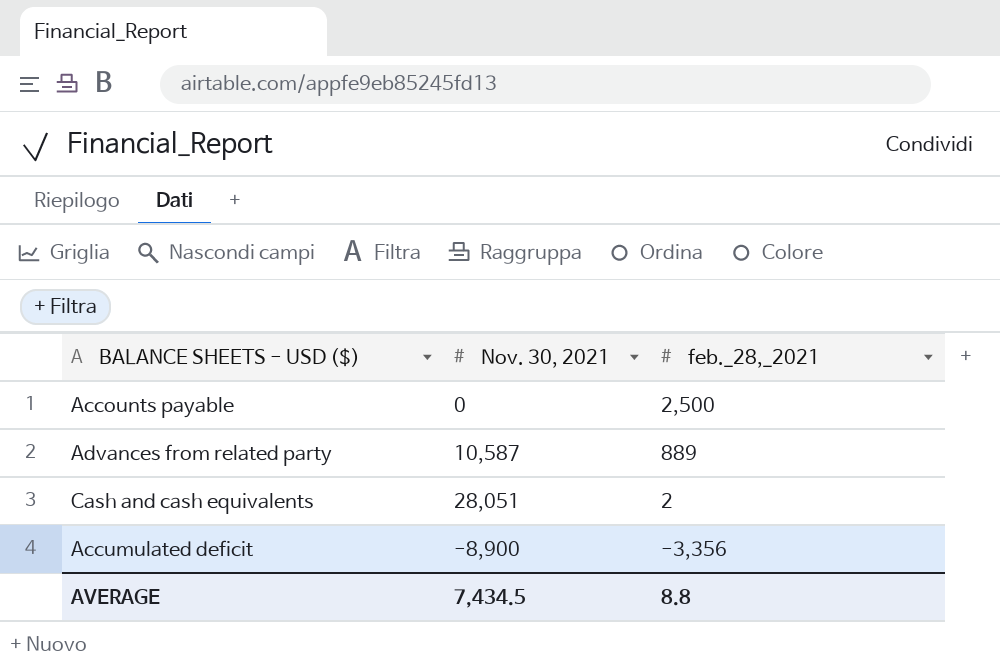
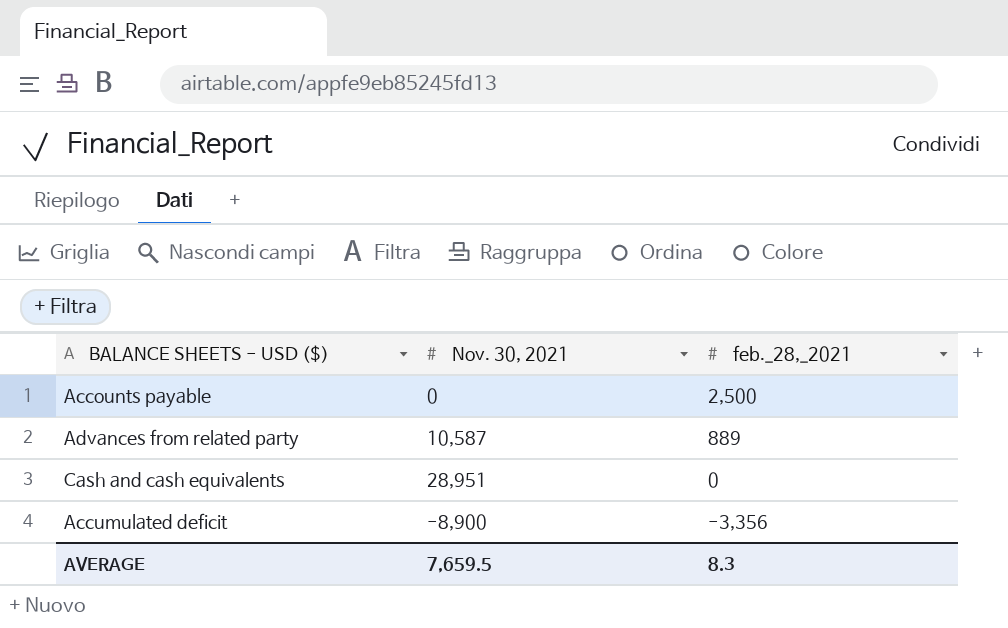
Cash and cash equivalents | Nov. 30, 2021: 28,051 -> 28,951
Cash and cash equivalents | feb._28,_2021: 2 -> 0
AVERAGE | Nov. 30, 2021: 7,434.5 -> 7,659.5
AVERAGE | feb._28,_2021: 8.8 -> 8.3

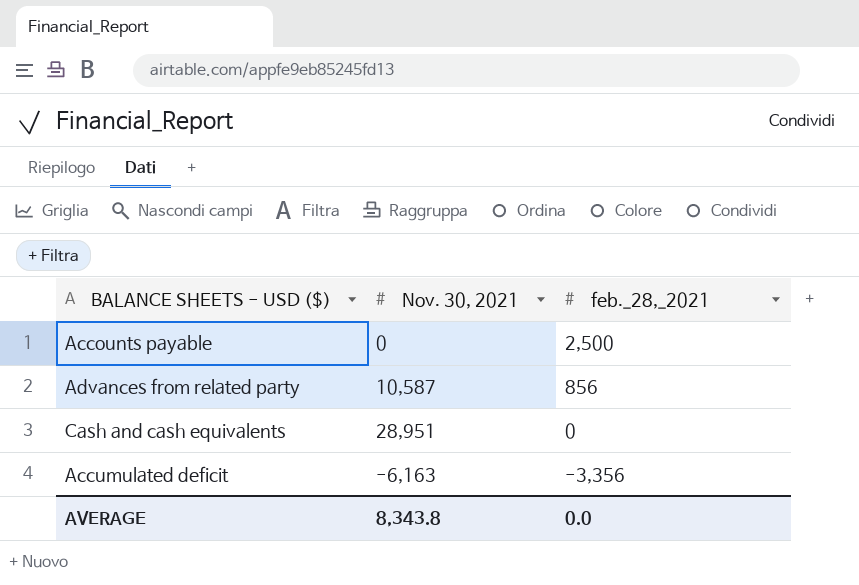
Advances from related party | feb._28,_2021: 889 -> 856
Accumulated deficit | Nov. 30, 2021: -8,900 -> -6,163
AVERAGE | Nov. 30, 2021: 7,659.5 -> 8,343.8
AVERAGE | feb._28,_2021: 8.3 -> 0.0

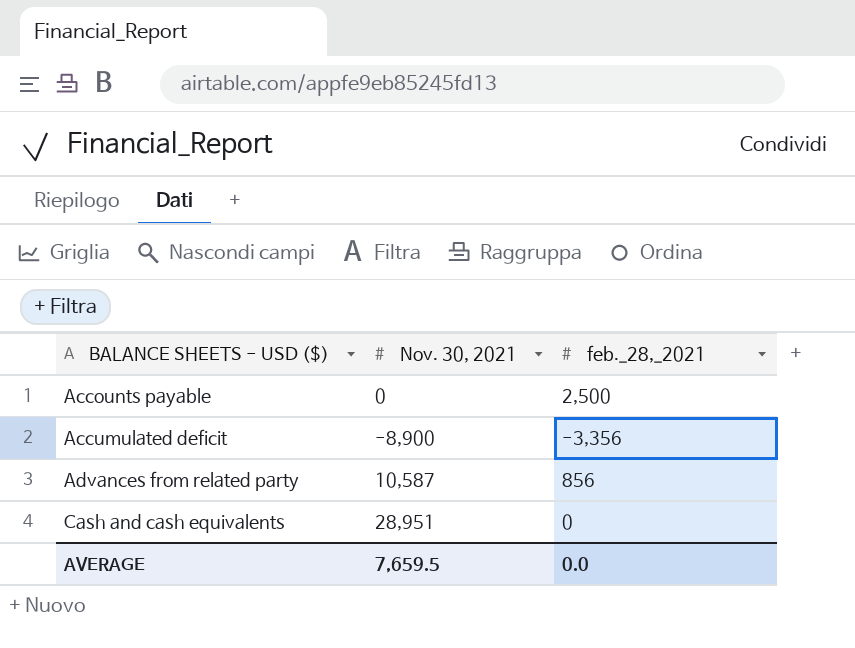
row order: feb._28,_2021 descending -> BALANCE SHEETS - USD ($) ascending
Accumulated deficit | Nov. 30, 2021: -6,163 -> -8,900
AVERAGE | Nov. 30, 2021: 8,343.8 -> 7,659.5

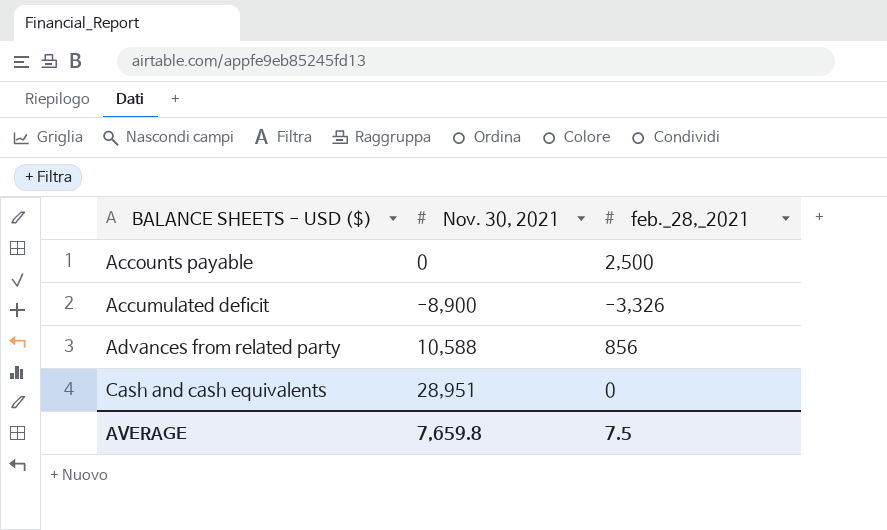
Accumulated deficit | feb._28,_2021: -3,356 -> -3,326
Advances from related party | Nov. 30, 2021: 10,587 -> 10,588
AVERAGE | Nov. 30, 2021: 7,659.5 -> 7,659.8
AVERAGE | feb._28,_2021: 0.0 -> 7.5

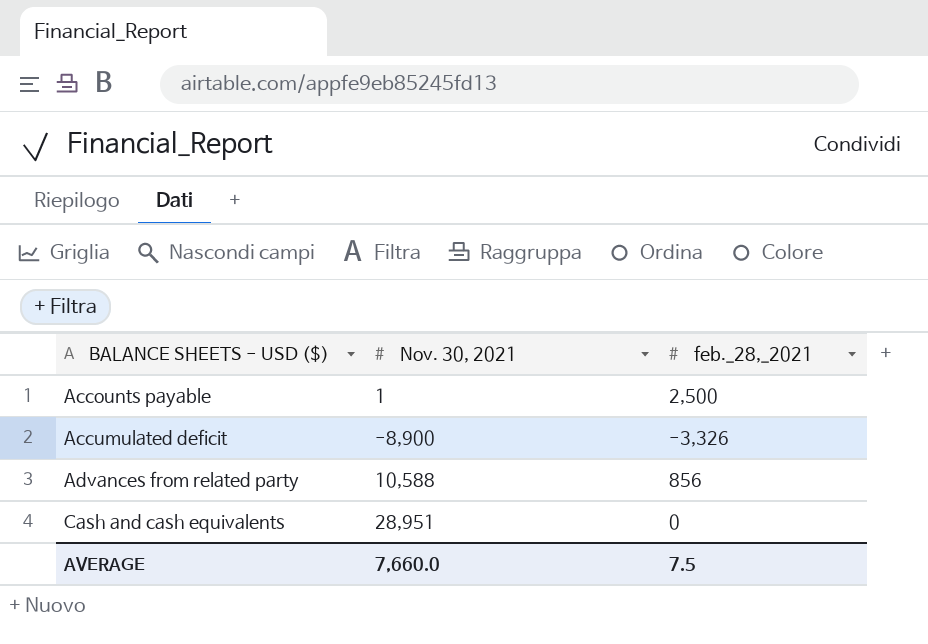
Accounts payable | Nov. 30, 2021: 0 -> 1
AVERAGE | Nov. 30, 2021: 7,659.8 -> 7,660.0

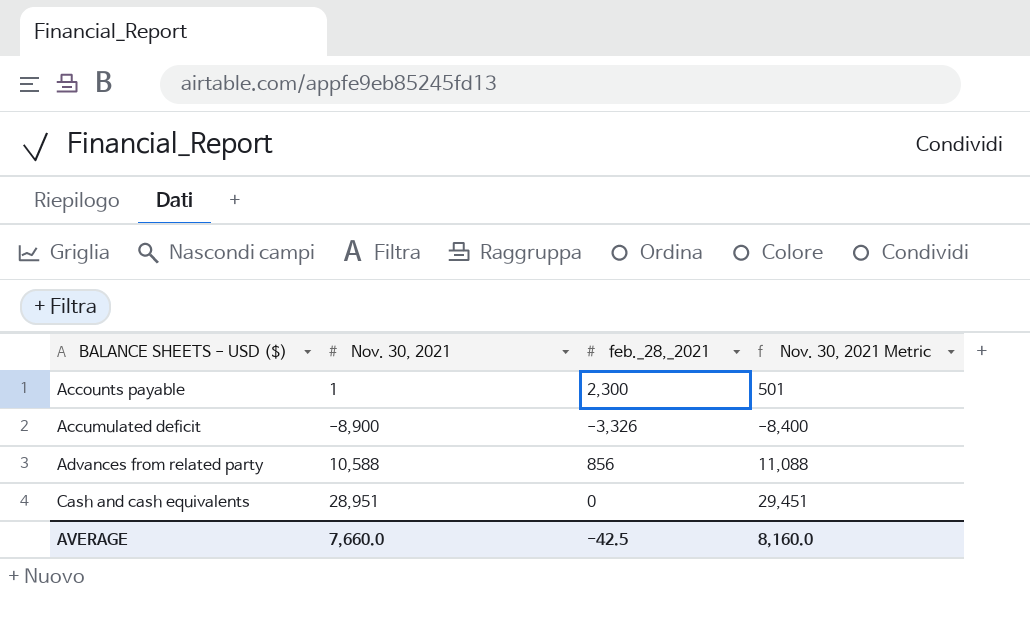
column Nov. 30, 2021 Metric | formula: none -> [Nov. 30, 2021] + 500
Accounts payable | feb._28,_2021: 2,500 -> 2,300
AVERAGE | feb._28,_2021: 7.5 -> -42.5

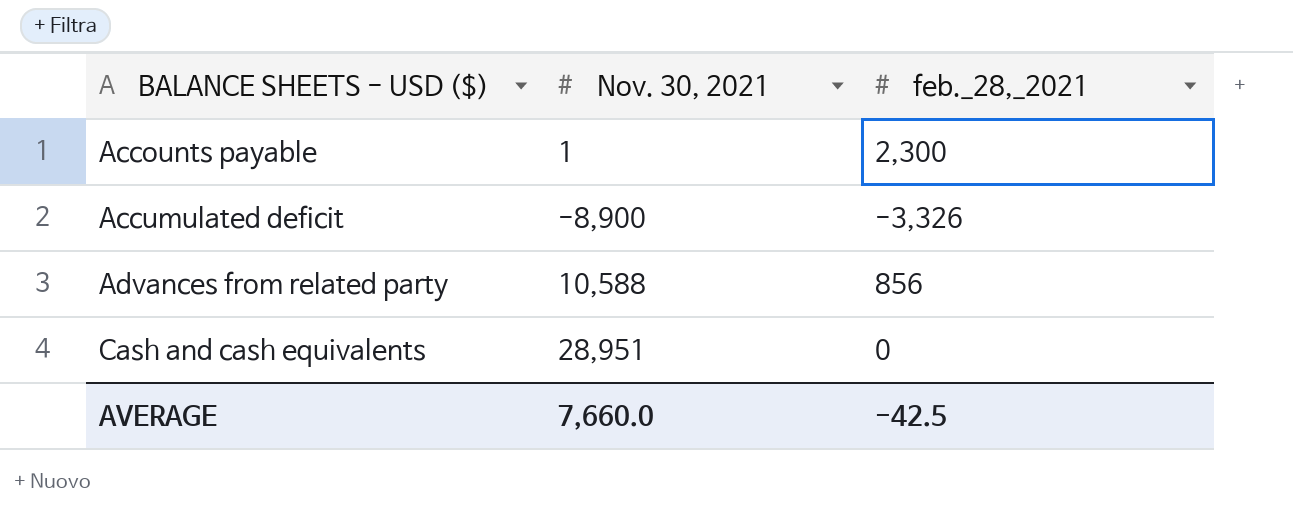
column Nov. 30, 2021 Metric | formula: [Nov. 30, 2021] + 500 -> none

